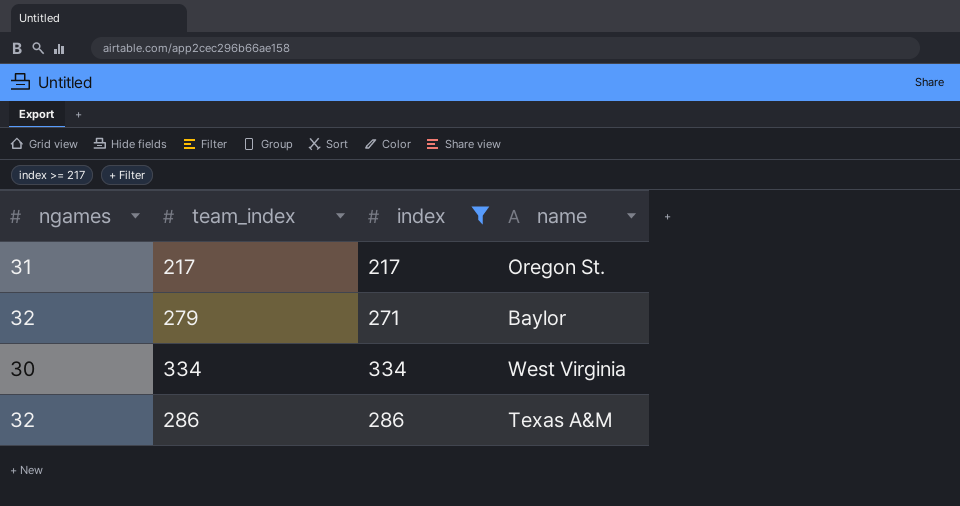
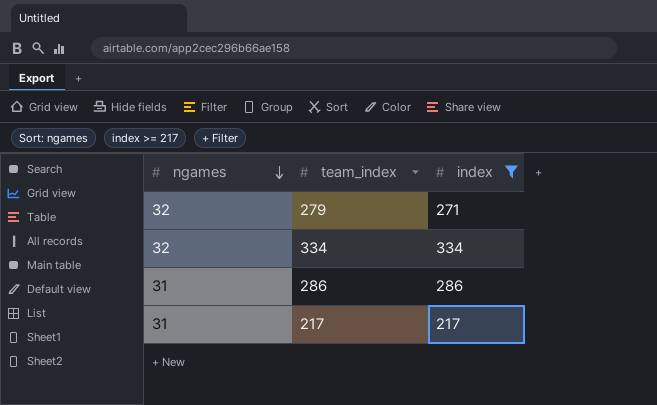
row order: none -> ngames descending
column name | position: 4 -> none
334 | ngames: 30 -> 32
286 | ngames: 32 -> 31

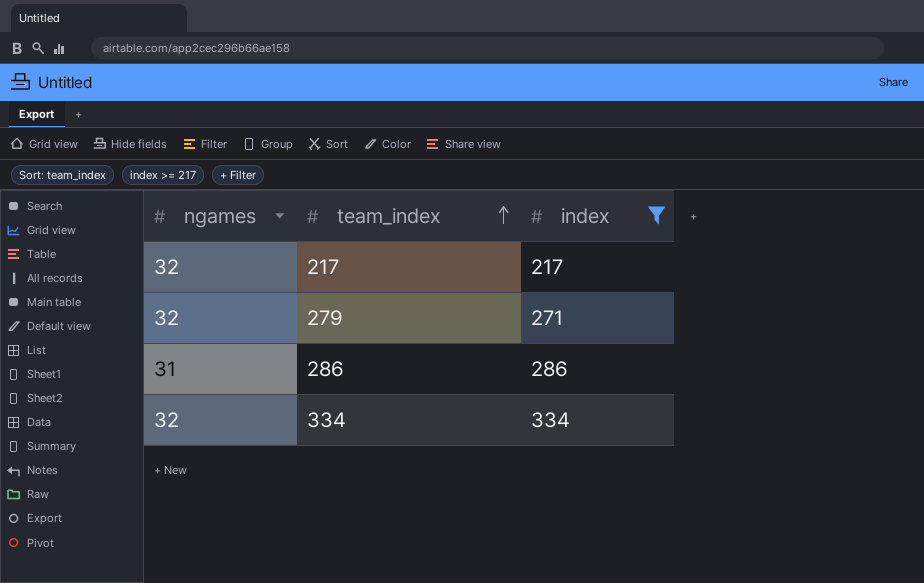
row order: ngames descending -> team_index ascending
217 | ngames: 31 -> 32

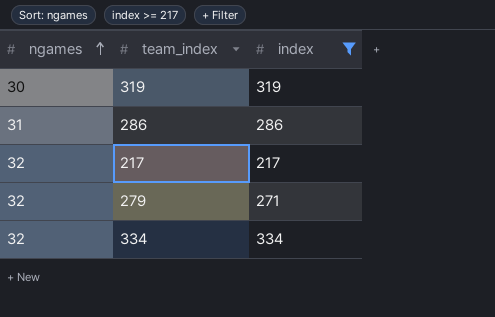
row order: team_index ascending -> ngames ascending
row 319: none -> 30 | 319

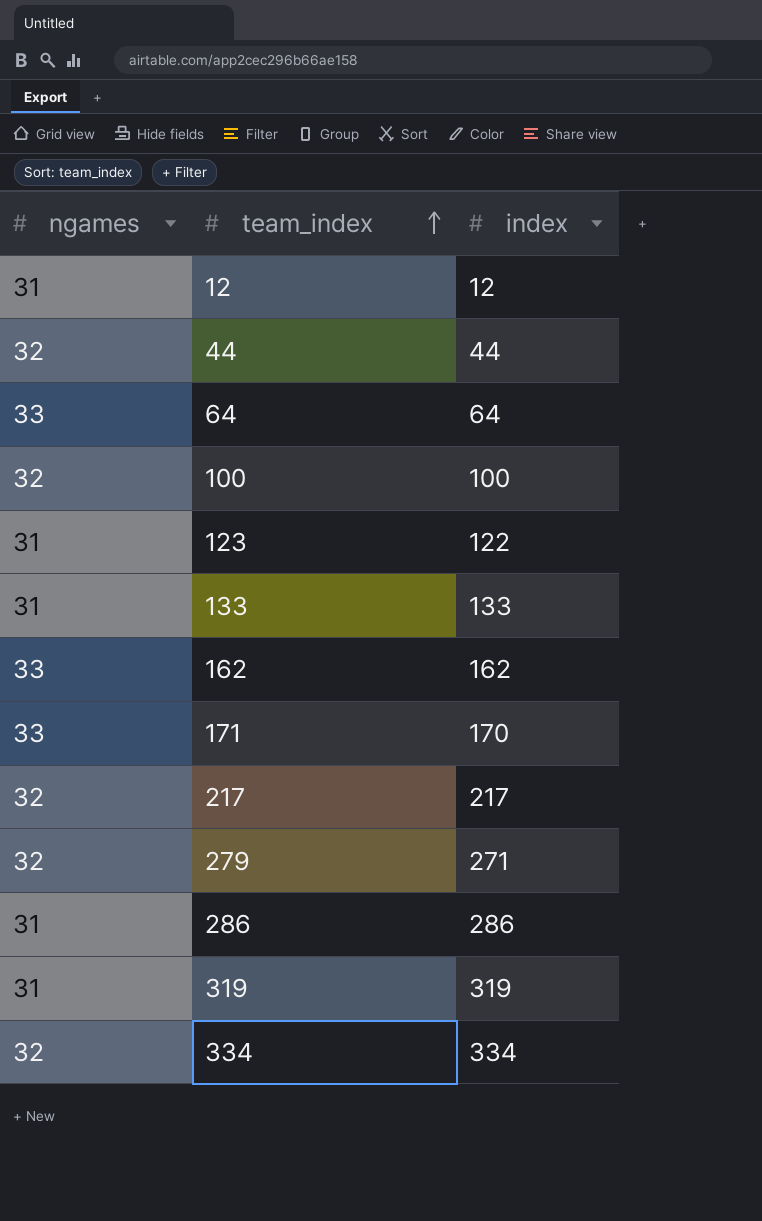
filter: index >= 217 -> none
row order: ngames ascending -> team_index ascending
319 | ngames: 30 -> 31

